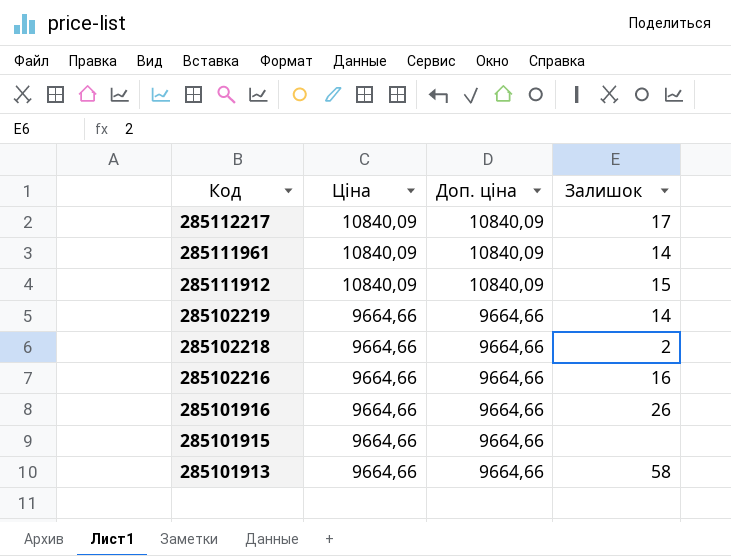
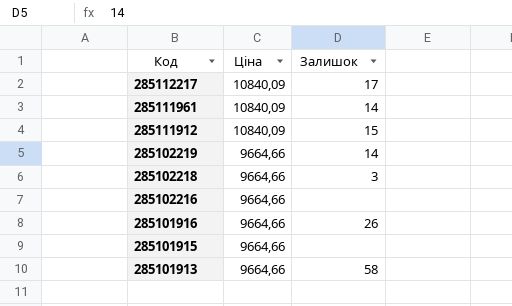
column Доп. ціна | position: 3 -> none
285102218 | Залишок: 2 -> 3
285102216 | Залишок: 16 -> none

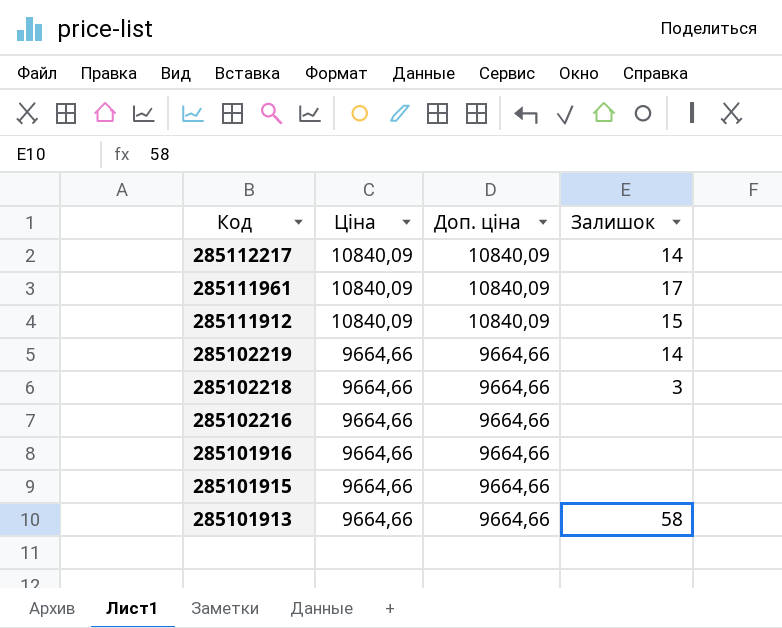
column Доп. ціна | position: none -> 3
285112217 | Залишок: 17 -> 14
285111961 | Залишок: 14 -> 17
285101916 | Залишок: 26 -> none

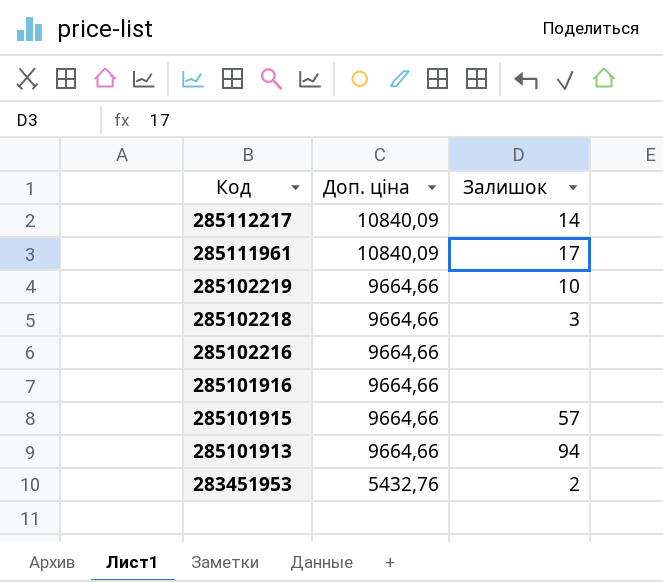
column Ціна | position: 2 -> none
row 285111912: 10840,09 | 10840,09 | 15 -> none
285102219 | Залишок: 14 -> 10
285101915 | Залишок: none -> 57
285101913 | Залишок: 58 -> 94
row 283451953: none -> 5432,76 | 2

